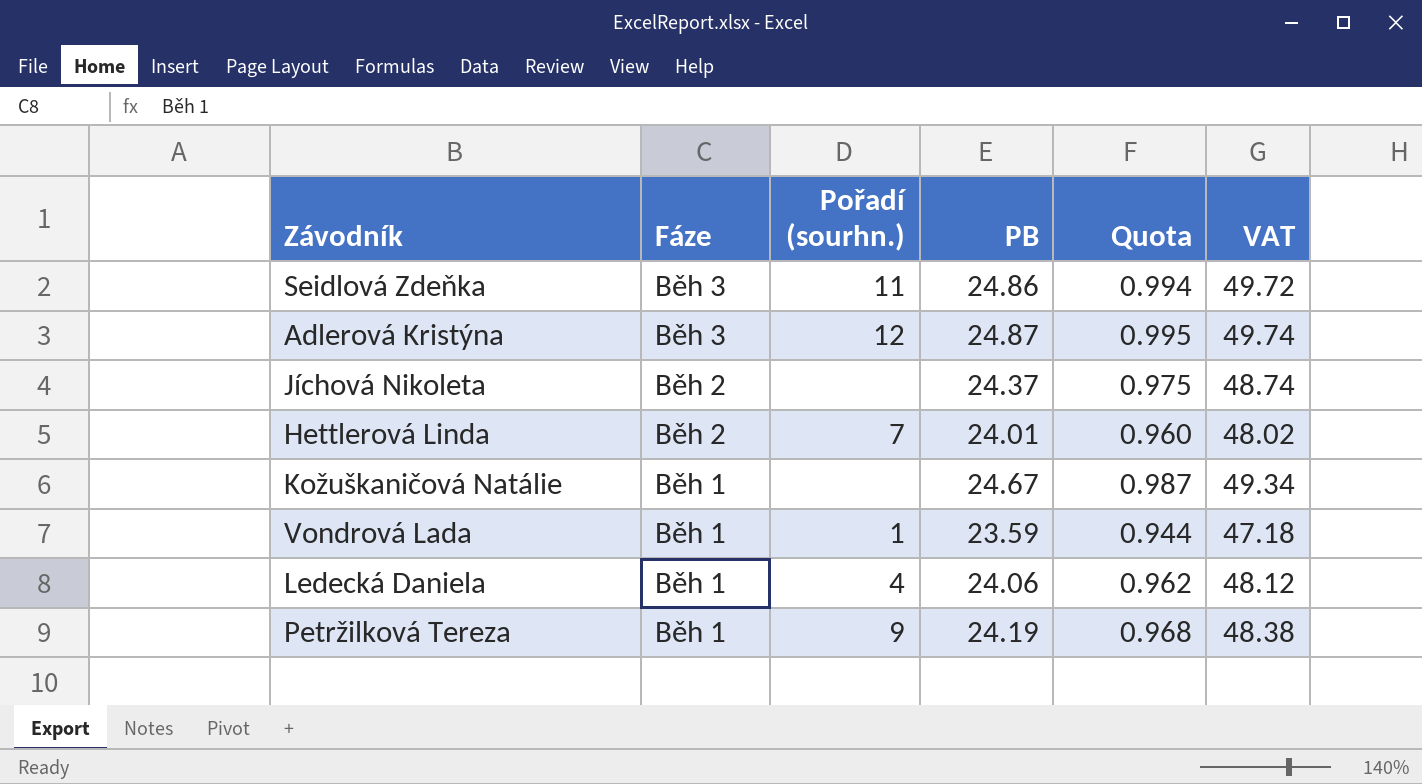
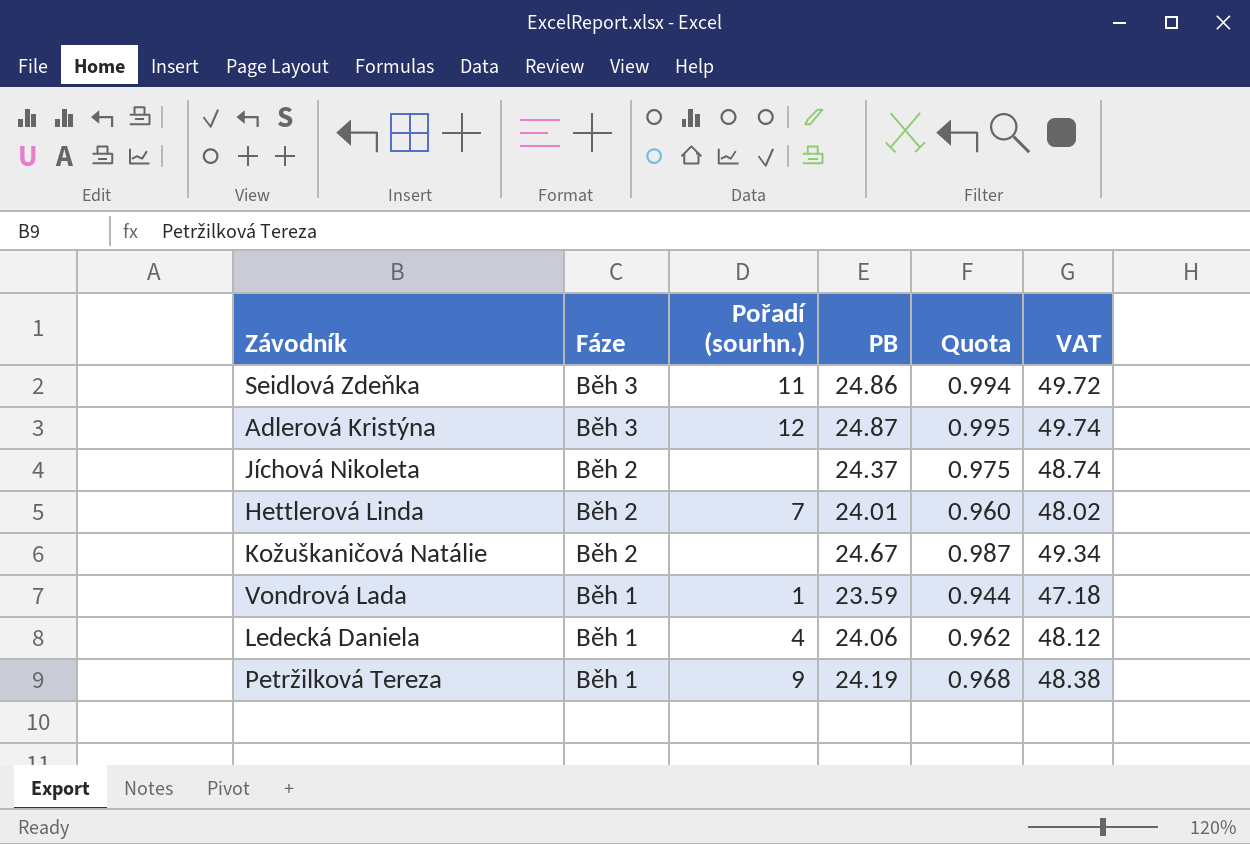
Kožuškaničová Natálie | Fáze: Běh 1 -> Běh 2

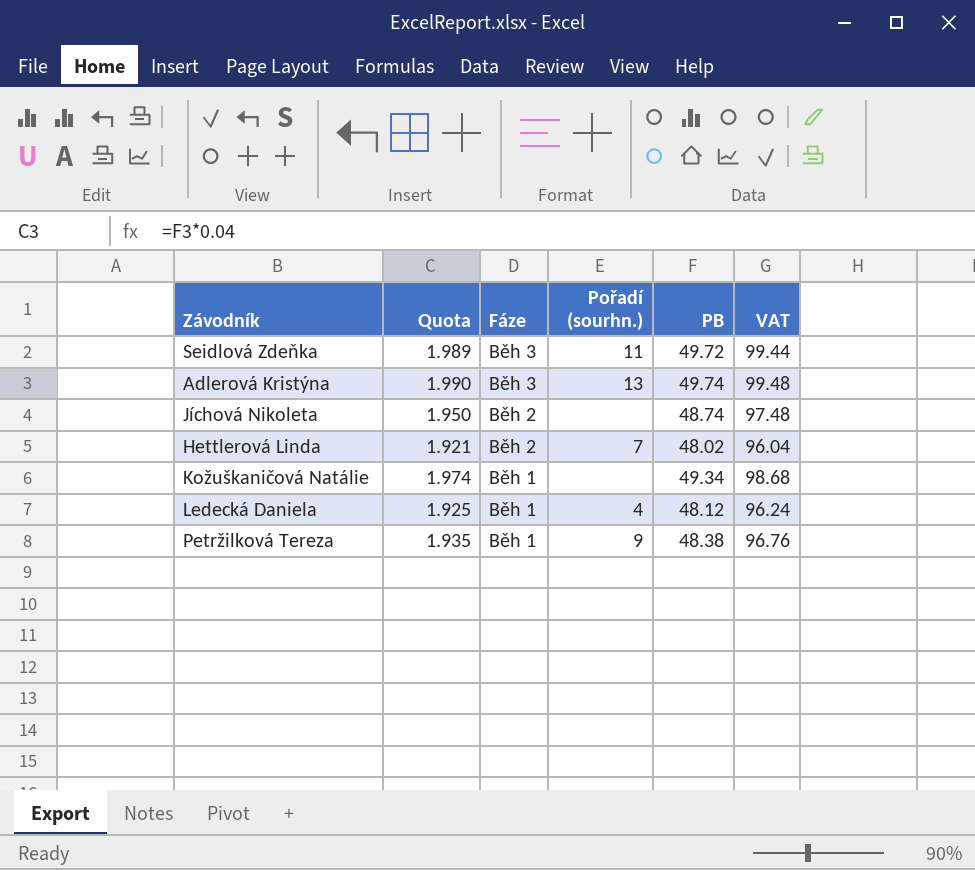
column Quota | position: 5 -> 2
row Vondrová Lada: Běh 1 | 1 | 23.59 | 0.944 | 47.18 -> none
Seidlová Zdeňka | Quota: 0.994 -> 1.989
Seidlová Zdeňka | PB: 24.86 -> 49.72
Seidlová Zdeňka | VAT: 49.72 -> 99.44
Adlerová Kristýna | Quota: 0.995 -> 1.990
Adlerová Kristýna | Pořadí (sourhn.): 12 -> 13
Adlerová Kristýna | PB: 24.87 -> 49.74
Adlerová Kristýna | VAT: 49.74 -> 99.48
Jíchová Nikoleta | Quota: 0.975 -> 1.950
Jíchová Nikoleta | PB: 24.37 -> 48.74
Jíchová Nikoleta | VAT: 48.74 -> 97.48
Hettlerová Linda | Quota: 0.960 -> 1.921
Hettlerová Linda | PB: 24.01 -> 48.02
Hettlerová Linda | VAT: 48.02 -> 96.04
Kožuškaničová Natálie | Quota: 0.987 -> 1.974
Kožuškaničová Natálie | Fáze: Běh 2 -> Běh 1
Kožuškaničová Natálie | PB: 24.67 -> 49.34
Kožuškaničová Natálie | VAT: 49.34 -> 98.68
Ledecká Daniela | Quota: 0.962 -> 1.925
Ledecká Daniela | PB: 24.06 -> 48.12
Ledecká Daniela | VAT: 48.12 -> 96.24
Petržilková Tereza | Quota: 0.968 -> 1.935
Petržilková Tereza | PB: 24.19 -> 48.38
Petržilková Tereza | VAT: 48.38 -> 96.76

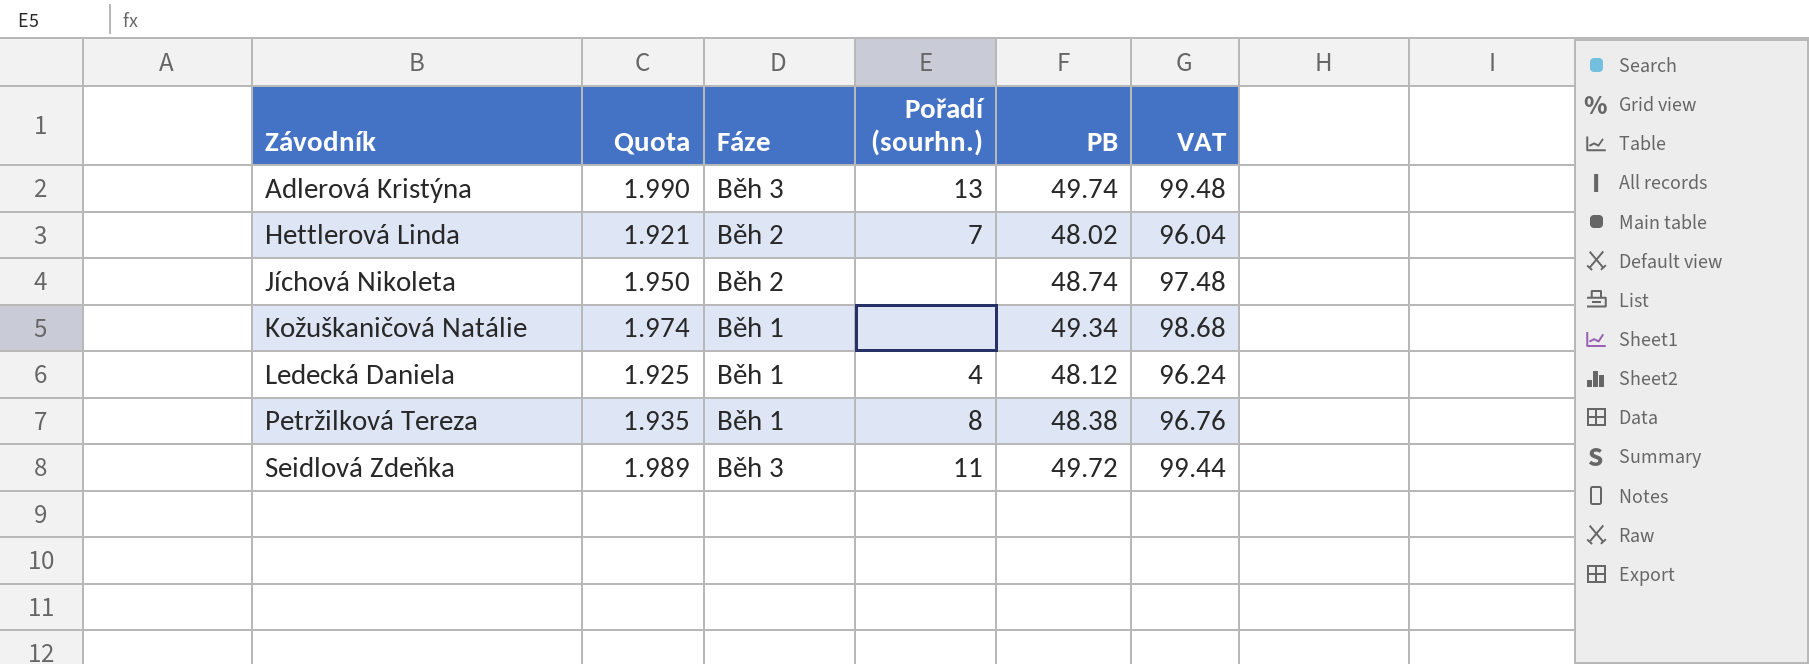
row order: Fáze descending -> Závodník ascending
Petržilková Tereza | Pořadí (sourhn.): 9 -> 8

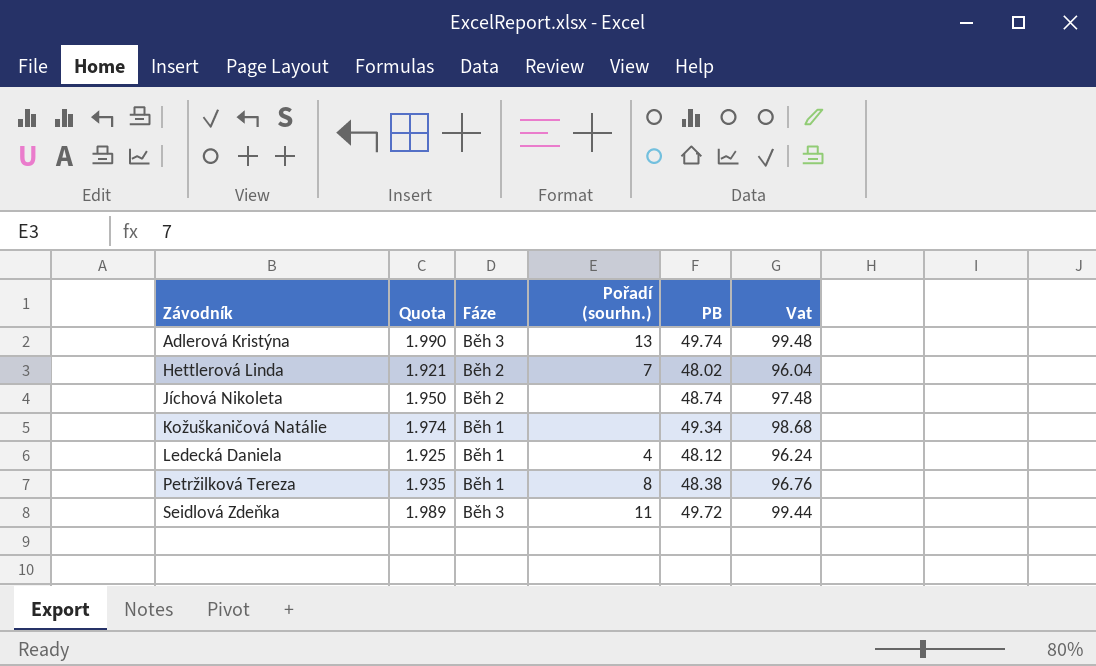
column name: VAT -> Vat

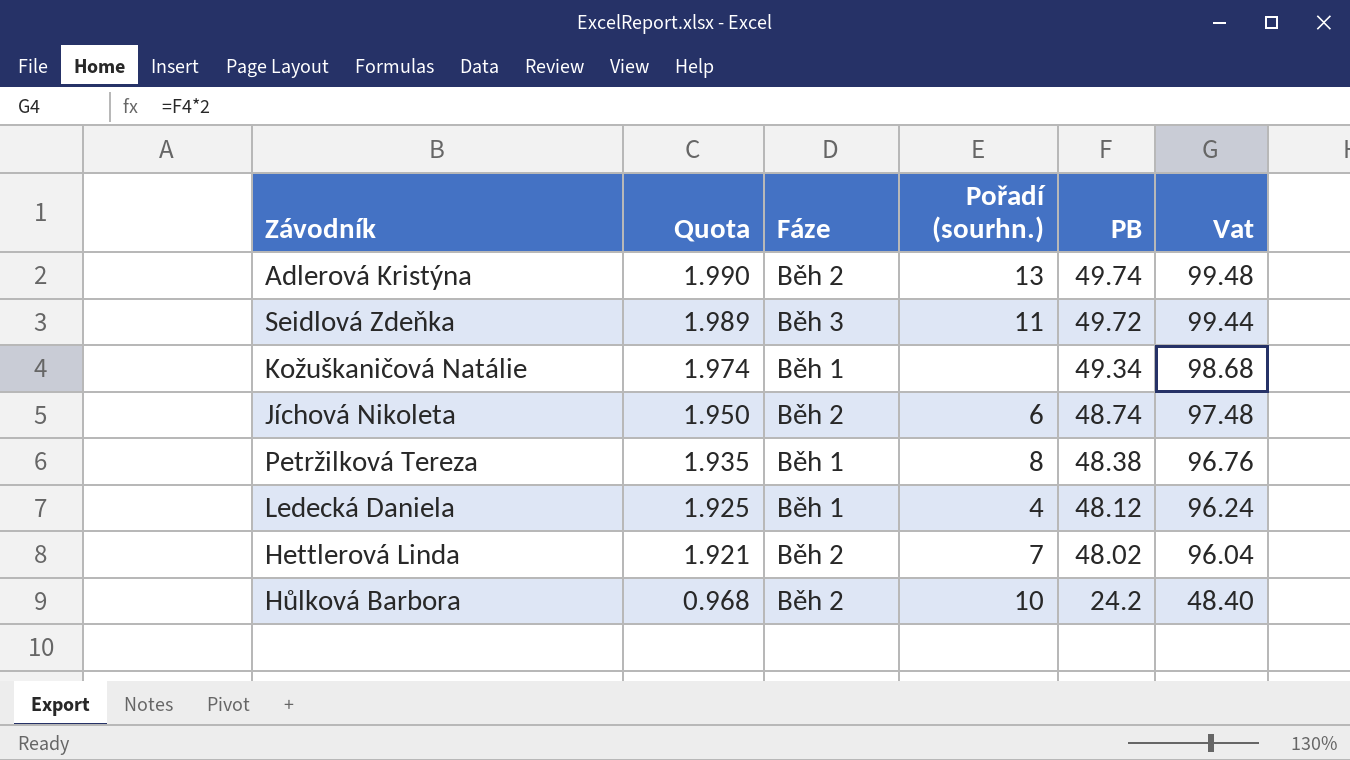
row order: Závodník ascending -> Quota descending
Adlerová Kristýna | Fáze: Běh 3 -> Běh 2
Jíchová Nikoleta | Pořadí (sourhn.): none -> 6
row Hůlková Barbora: none -> 0.968 | Běh 2 | 10 | 24.2 | 48.40

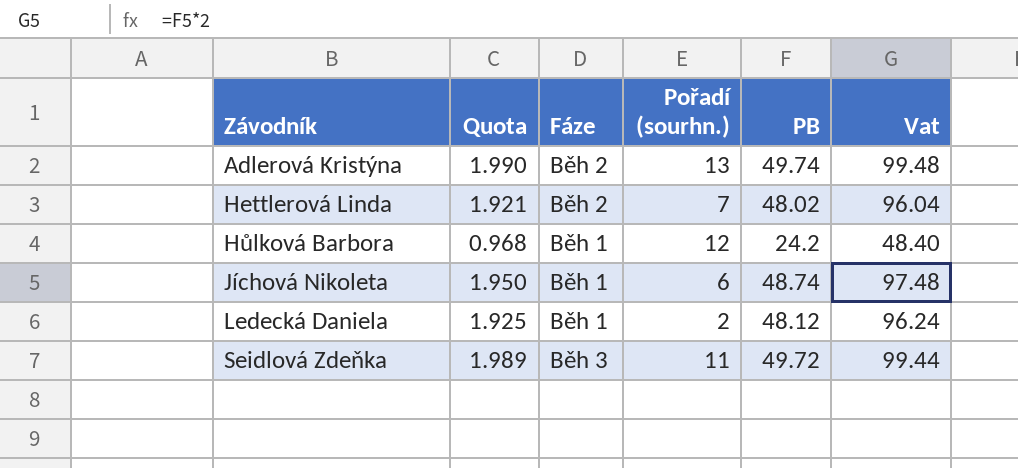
row order: Quota descending -> Závodník ascending
row Kožuškaničová Natálie: 1.974 | Běh 1 | none | 49.34 | 98.68 -> none
row Petržilková Tereza: 1.935 | Běh 1 | 8 | 48.38 | 96.76 -> none
Hůlková Barbora | Fáze: Běh 2 -> Běh 1
Hůlková Barbora | Pořadí (sourhn.): 10 -> 12
Jíchová Nikoleta | Fáze: Běh 2 -> Běh 1
Ledecká Daniela | Pořadí (sourhn.): 4 -> 2

